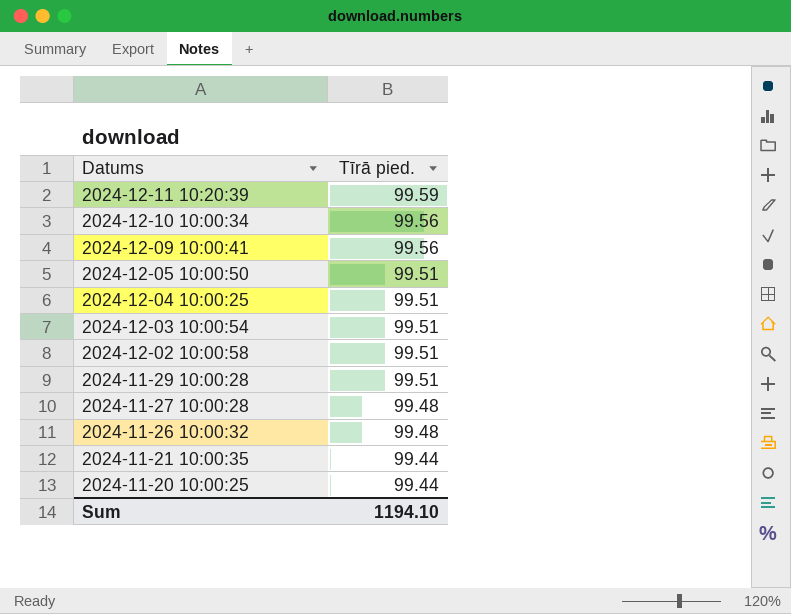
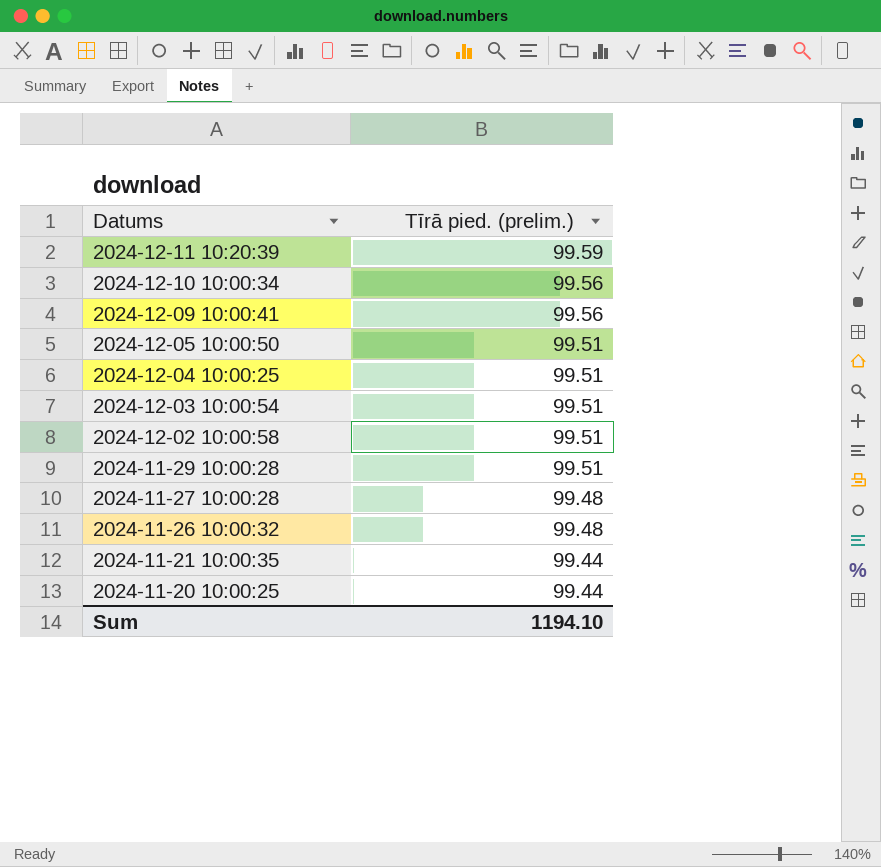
column name: Tīrā pied. -> Tīrā pied. (prelim.)

